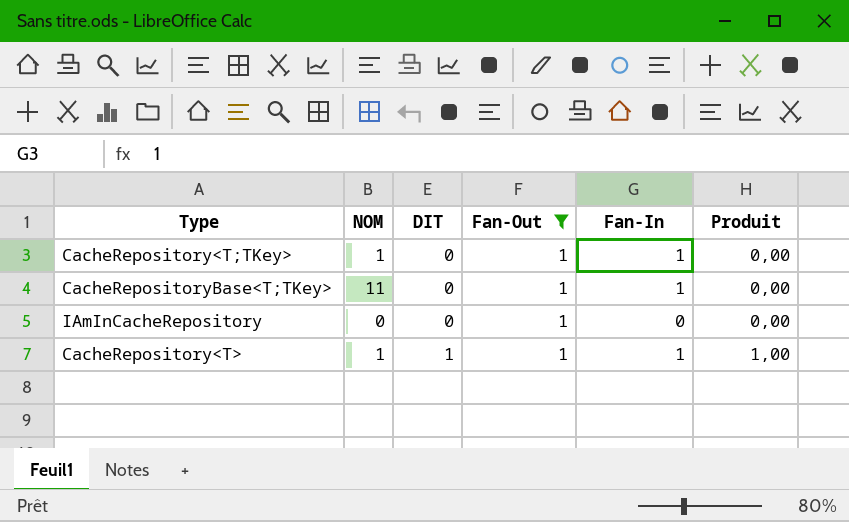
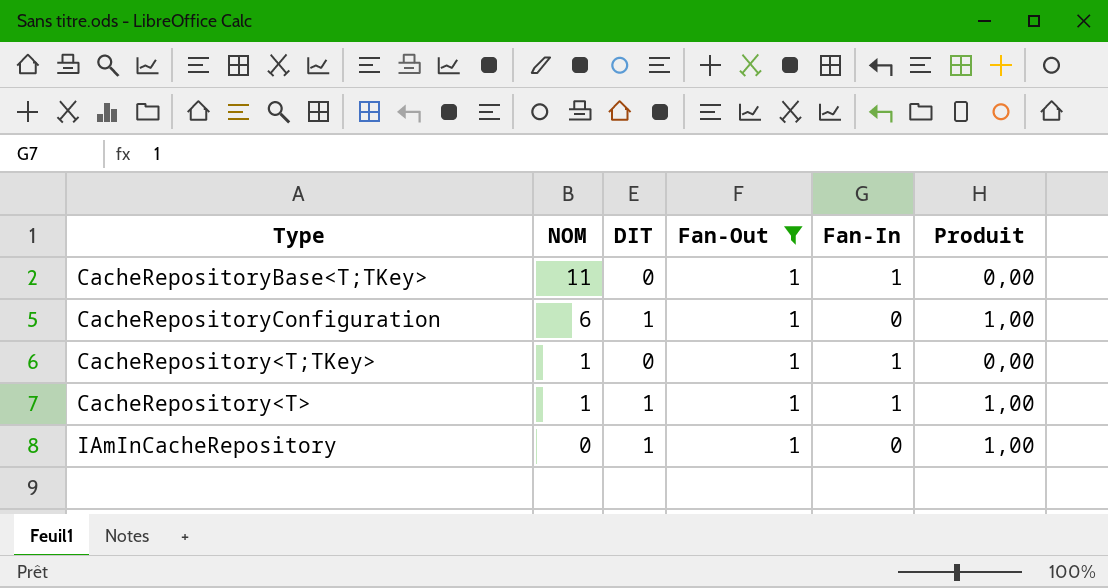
row order: DIT ascending -> NOM descending
row CacheRepositoryConfiguration: none -> 6 | 1 | 1 | 0 | 1,00
IAmInCacheRepository | DIT: 0 -> 1
IAmInCacheRepository | Produit: 0,00 -> 1,00

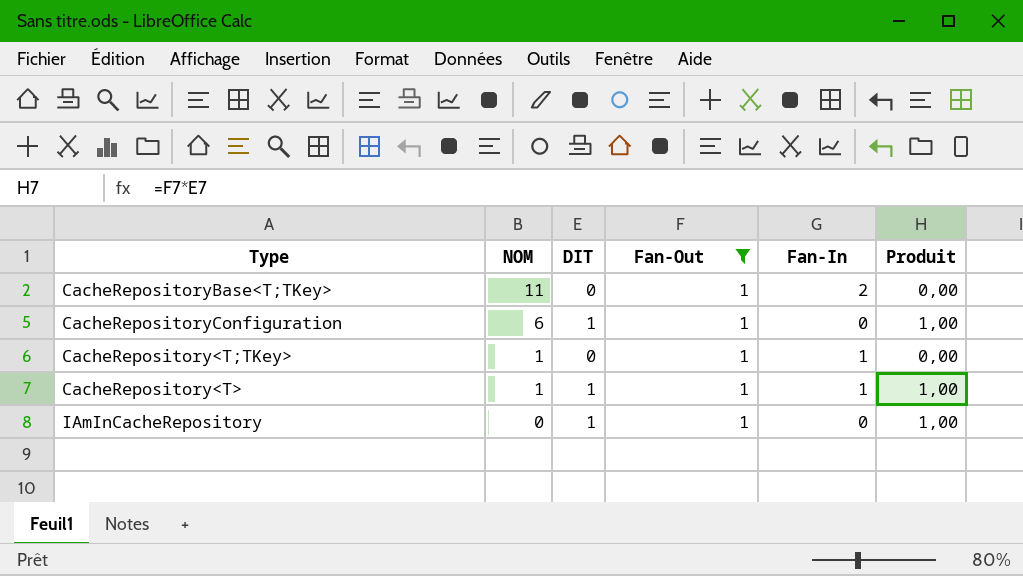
CacheRepositoryBase<T;TKey> | Fan-In: 1 -> 2

